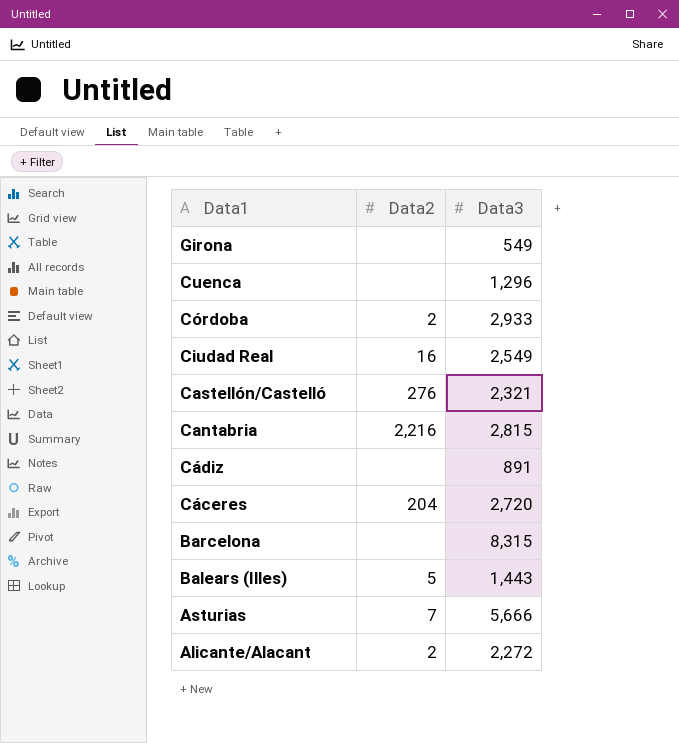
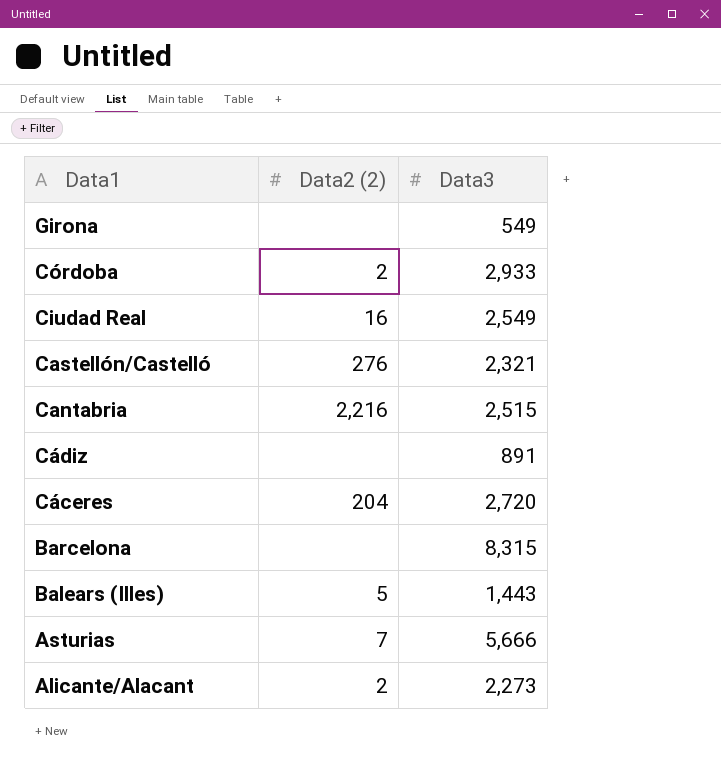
column name: Data2 -> Data2 (2)
row Cuenca: none | 1,296 -> none
Cantabria | Data3: 2,815 -> 2,515
Alicante/Alacant | Data3: 2,272 -> 2,273

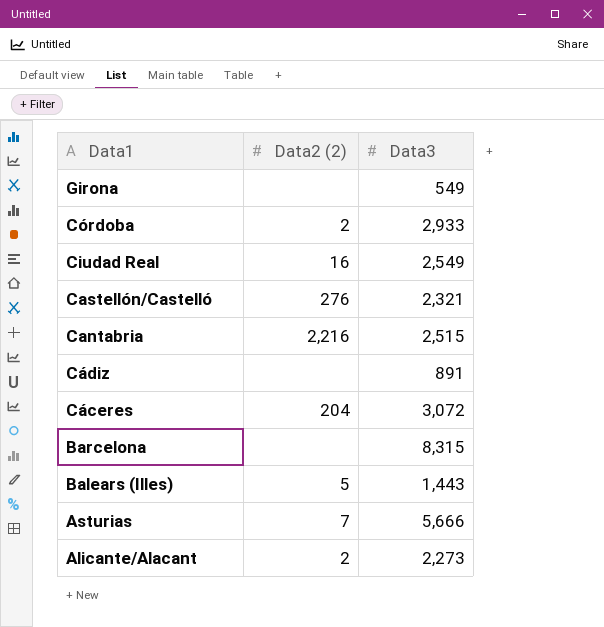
Cáceres | Data3: 2,720 -> 3,072

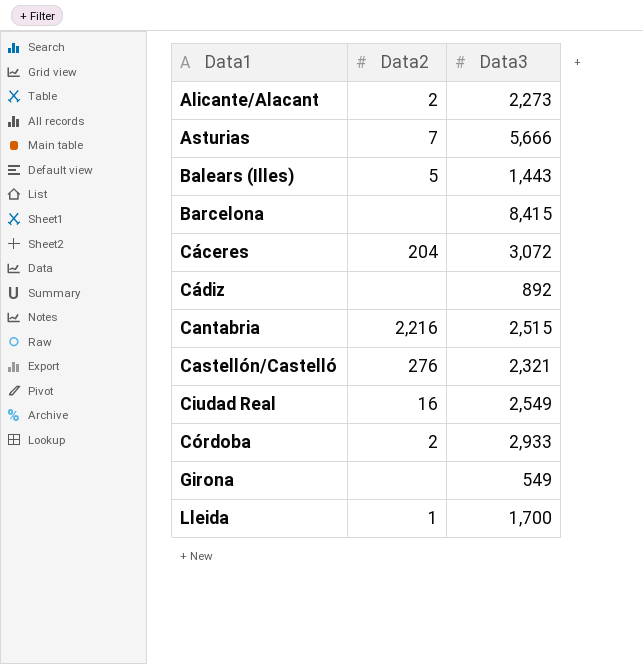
row order: Data1 descending -> Data1 ascending
column name: Data2 (2) -> Data2
Barcelona | Data3: 8,315 -> 8,415
Cádiz | Data3: 891 -> 892
row Lleida: none -> 1 | 1,700

